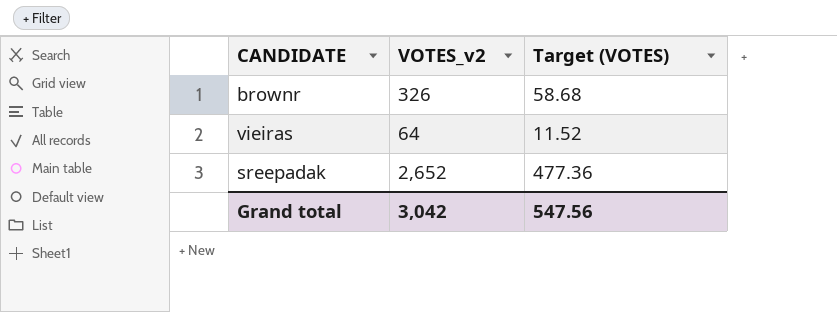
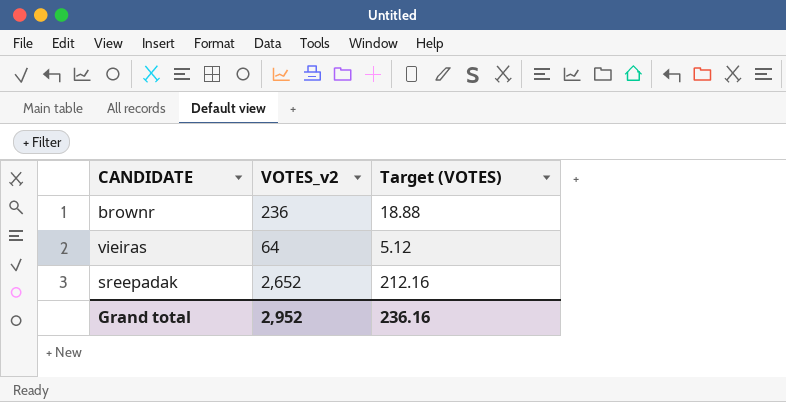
column Target (VOTES) | formula: [VOTES_v2] * 0.18 -> [VOTES_v2] * 0.08
brownr | VOTES_v2: 326 -> 236
Grand total | VOTES_v2: 3,042 -> 2,952
Grand total | Target (VOTES): 547.56 -> 236.16

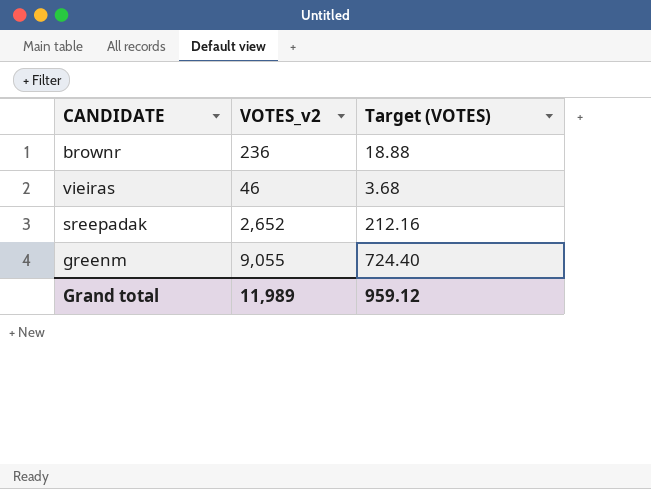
vieiras | VOTES_v2: 64 -> 46
vieiras | Target (VOTES): 5.12 -> 3.68
row greenm: none -> 9,055 | 724.40
Grand total | VOTES_v2: 2,952 -> 11,989
Grand total | Target (VOTES): 236.16 -> 959.12

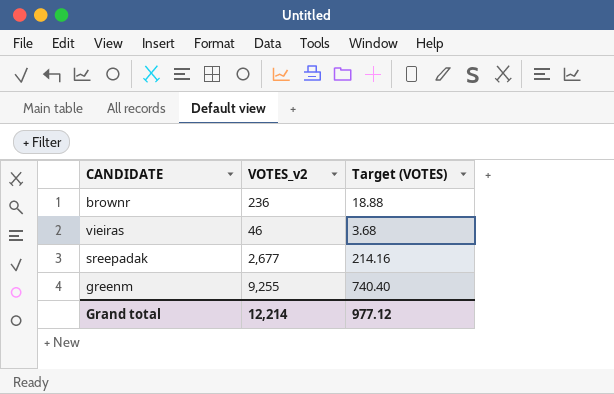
sreepadak | VOTES_v2: 2,652 -> 2,677
sreepadak | Target (VOTES): 212.16 -> 214.16
greenm | VOTES_v2: 9,055 -> 9,255
greenm | Target (VOTES): 724.40 -> 740.40
Grand total | VOTES_v2: 11,989 -> 12,214
Grand total | Target (VOTES): 959.12 -> 977.12

